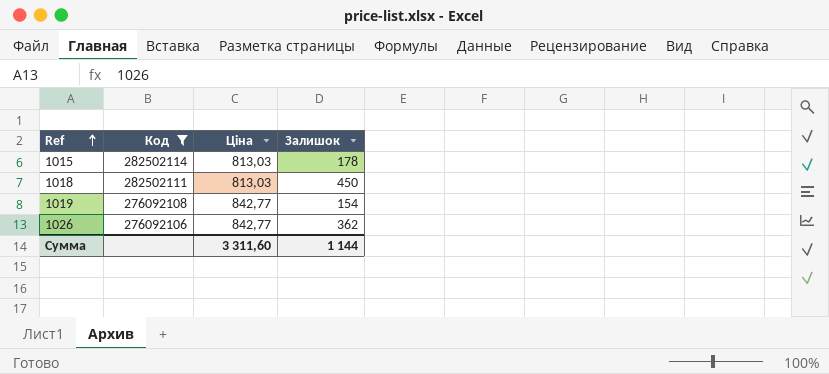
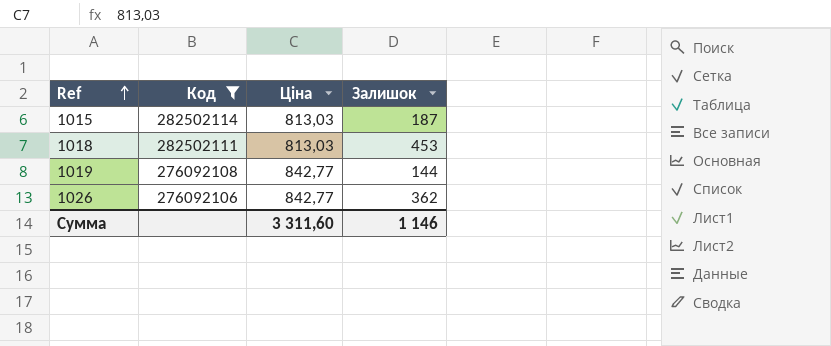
1015 | Залишок: 178 -> 187
1018 | Залишок: 450 -> 453
1019 | Залишок: 154 -> 144
Сумма | Залишок: 1 144 -> 1 146

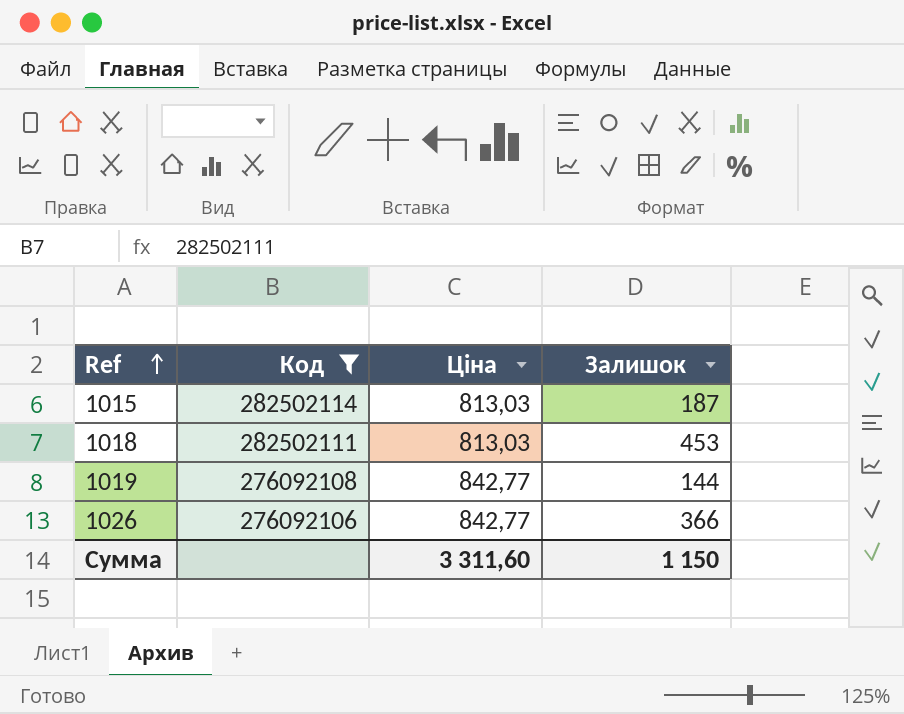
1026 | Залишок: 362 -> 366
Сумма | Залишок: 1 146 -> 1 150

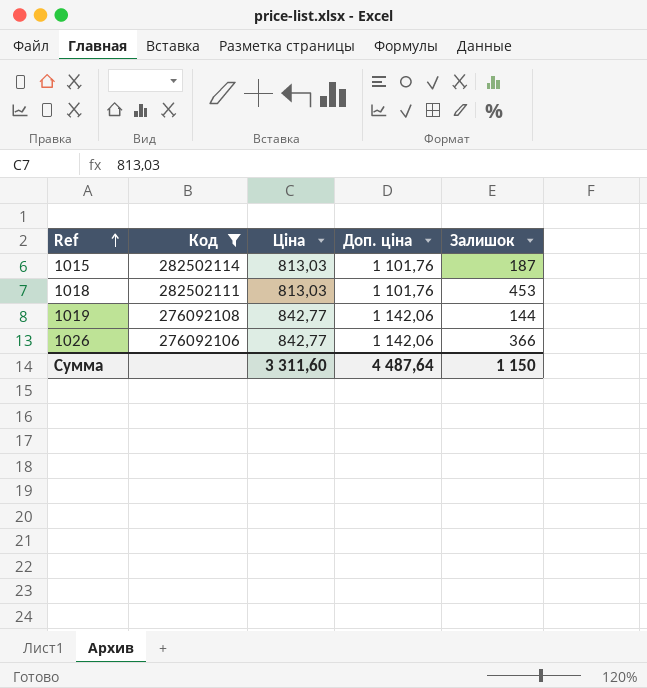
column Доп. ціна | position: none -> 4

